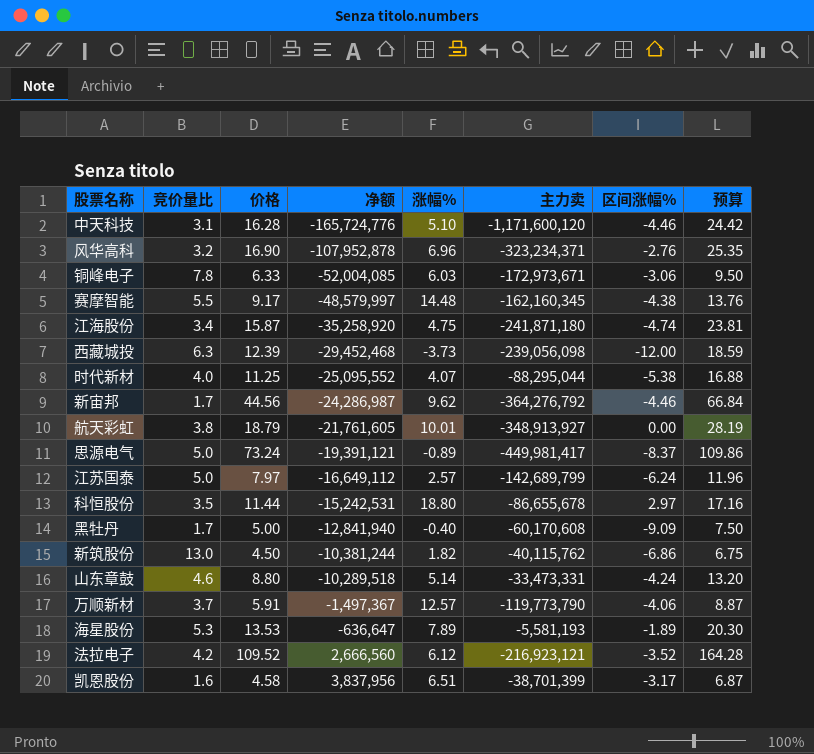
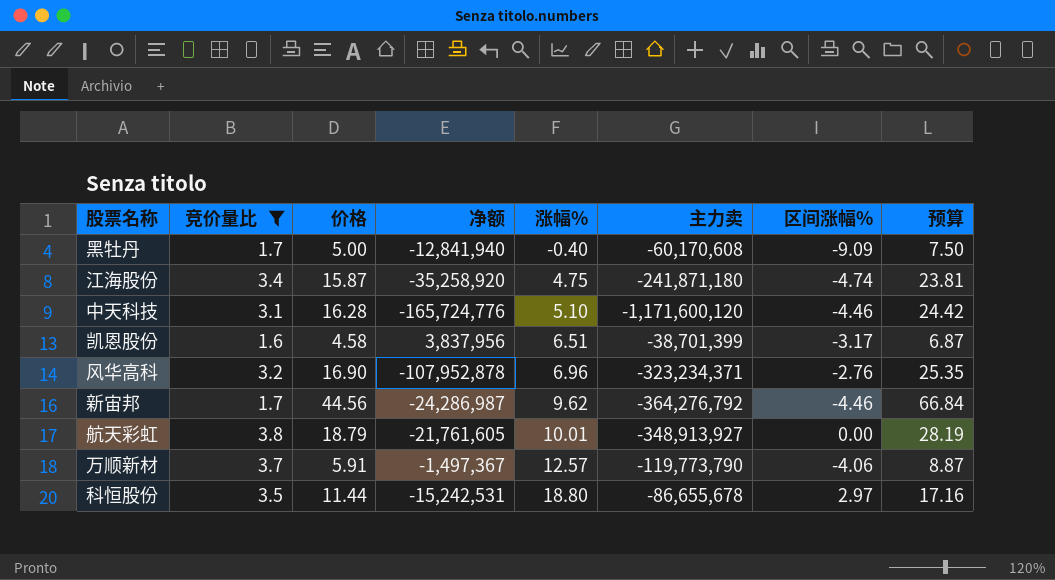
filter: none -> 竞价量比 <= 3.8
row order: 净额 ascending -> 涨幅% ascending

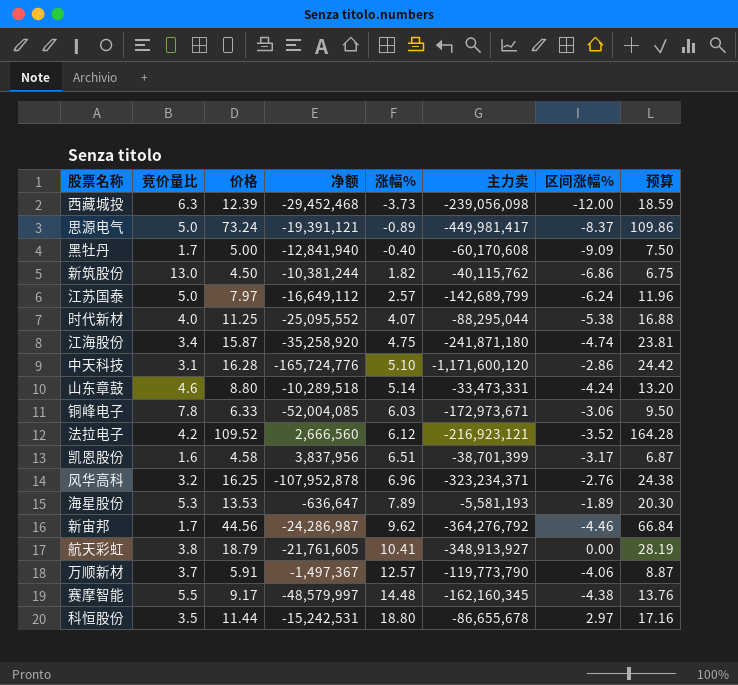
filter: 竞价量比 <= 3.8 -> none
中天科技 | 区间涨幅%: -4.46 -> -2.86
风华高科 | 价格: 16.90 -> 16.25
风华高科 | 预算: 25.35 -> 24.38
航天彩虹 | 涨幅%: 10.01 -> 10.41

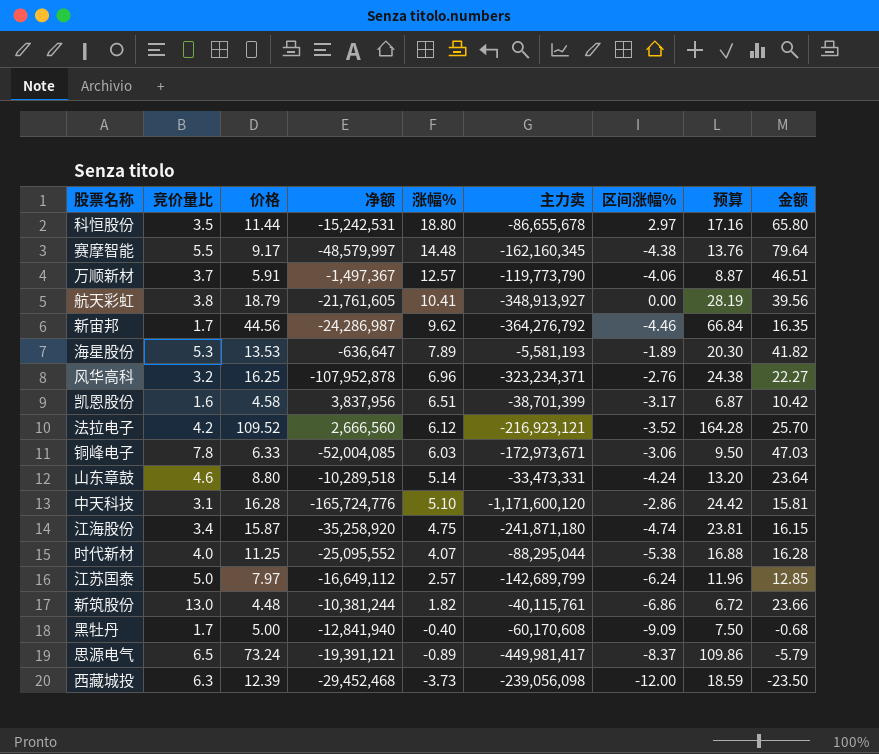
row order: 涨幅% ascending -> 涨幅% descending
column 金额 | formula: none -> [竞价量比] * [涨幅%]
新筑股份 | 价格: 4.50 -> 4.48
新筑股份 | 主力卖: -40,115,762 -> -40,115,761
新筑股份 | 预算: 6.75 -> 6.72
思源电气 | 竞价量比: 5.0 -> 6.5

